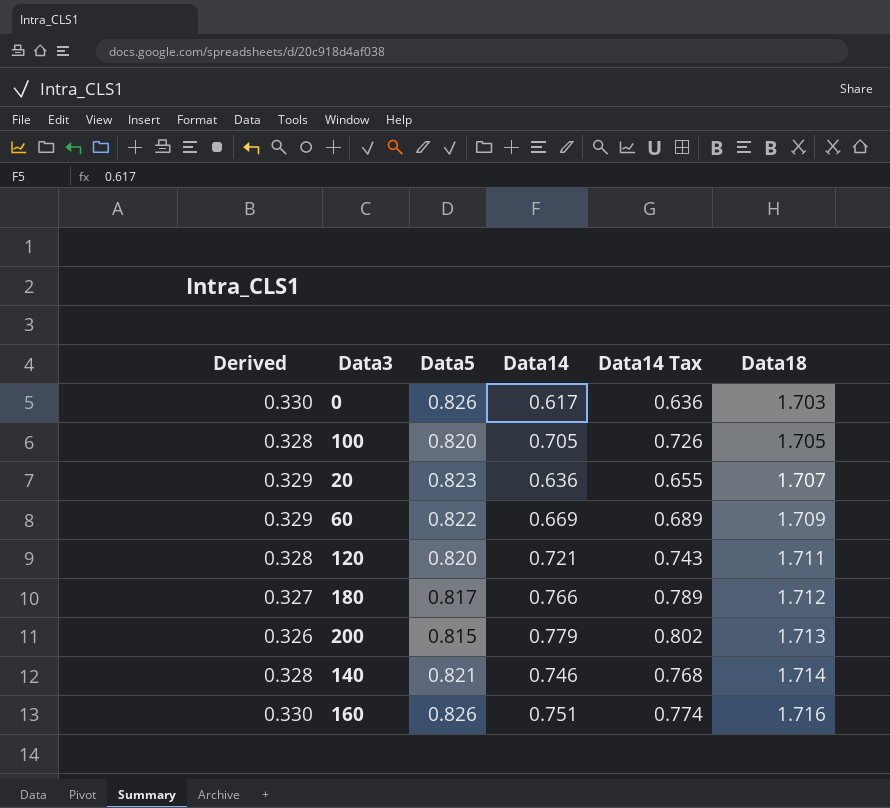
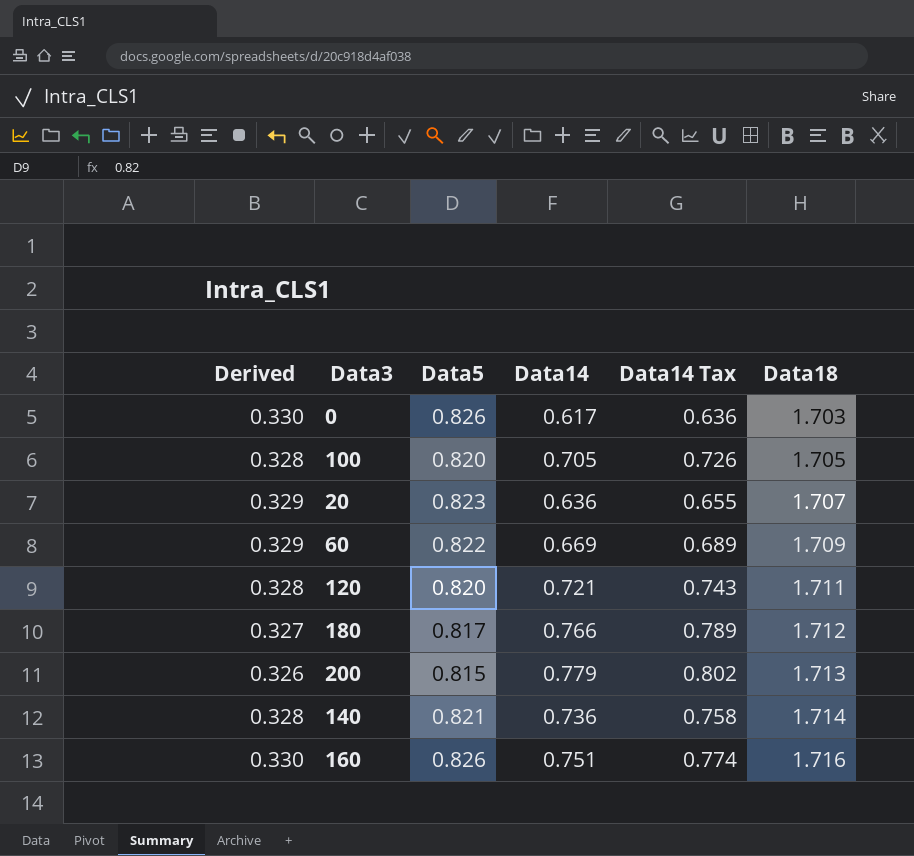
140 | Data14: 0.746 -> 0.736
140 | Data14 Tax: 0.768 -> 0.758

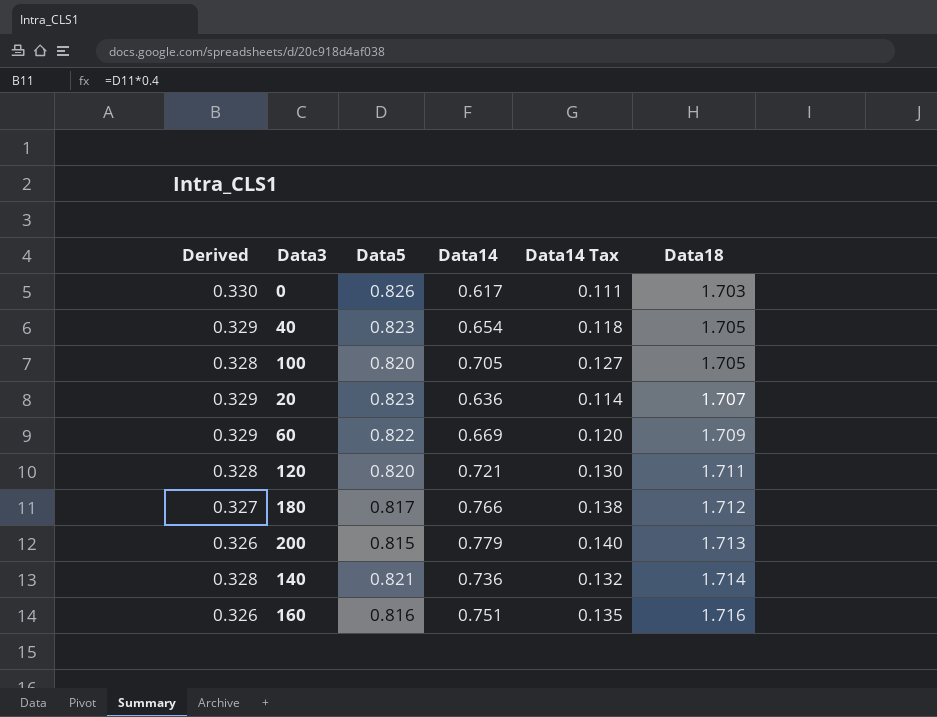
column Data14 Tax | formula: [Data14] * 1.03 -> [Data14] * 0.18
row 40: none -> 0.329 | 0.823 | 0.654 | 0.118 | 1.705
160 | Derived: 0.330 -> 0.326
160 | Data5: 0.826 -> 0.816

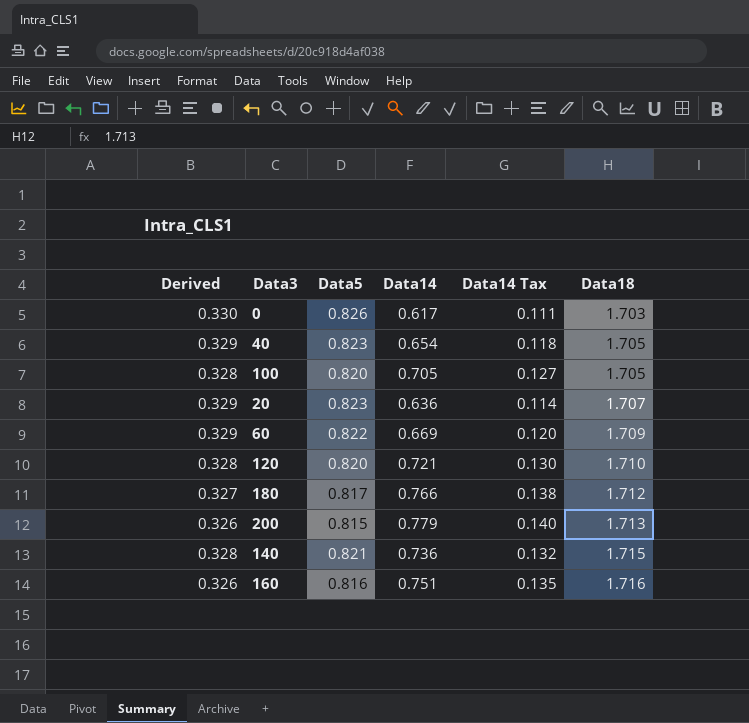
120 | Data18: 1.711 -> 1.710
140 | Data18: 1.714 -> 1.715

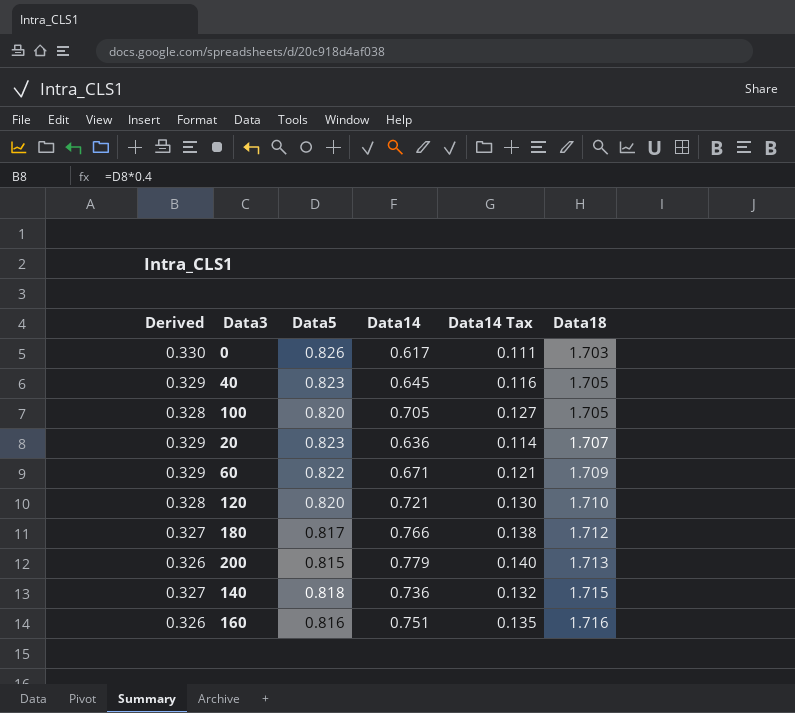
40 | Data14: 0.654 -> 0.645
40 | Data14 Tax: 0.118 -> 0.116
60 | Data14: 0.669 -> 0.671
60 | Data14 Tax: 0.120 -> 0.121
140 | Derived: 0.328 -> 0.327
140 | Data5: 0.821 -> 0.818

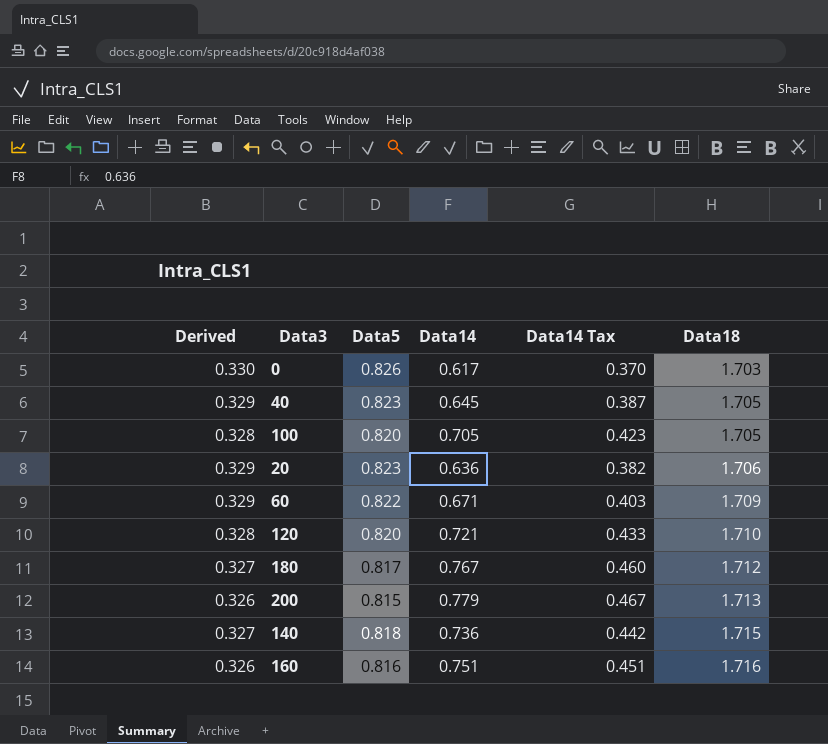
column Data14 Tax | formula: [Data14] * 0.18 -> [Data14] * 0.6
20 | Data18: 1.707 -> 1.706
180 | Data14: 0.766 -> 0.767

